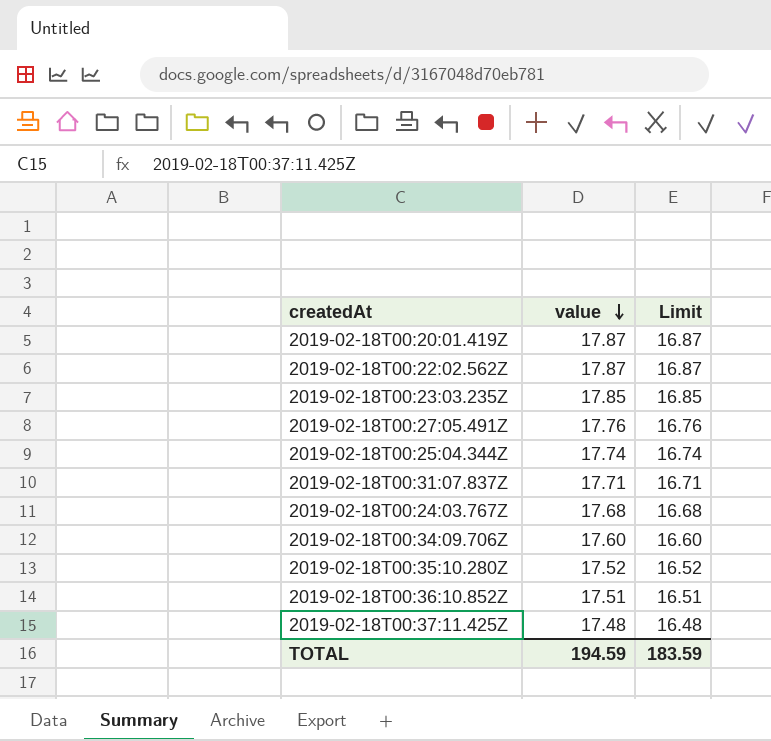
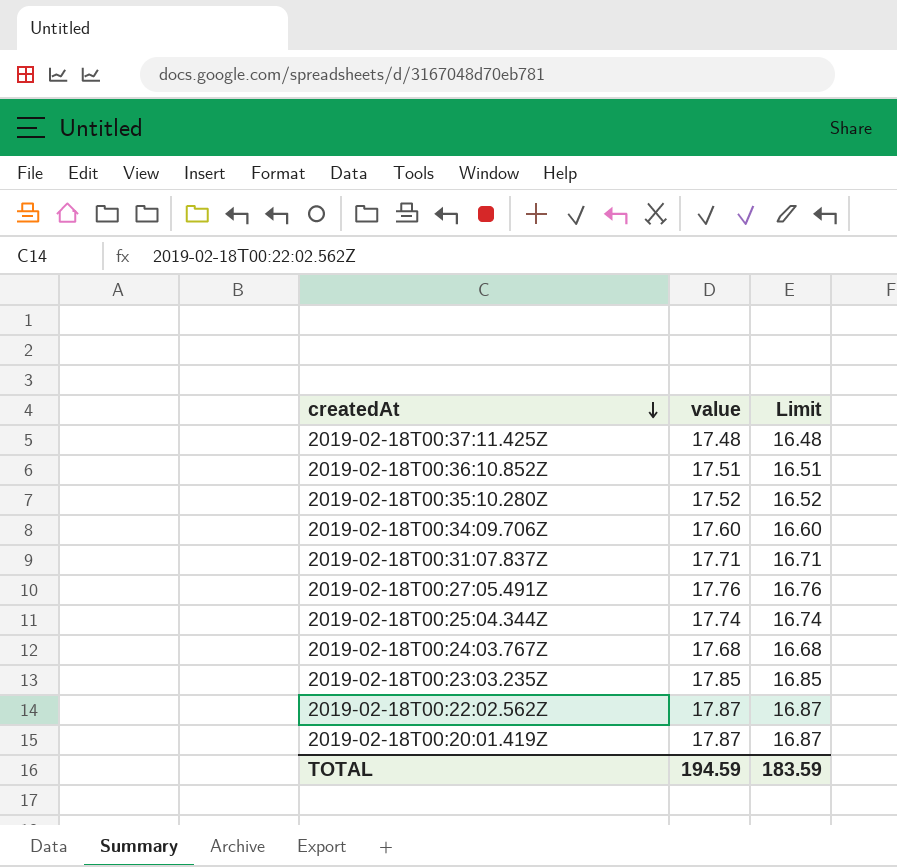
row order: value descending -> createdAt descending

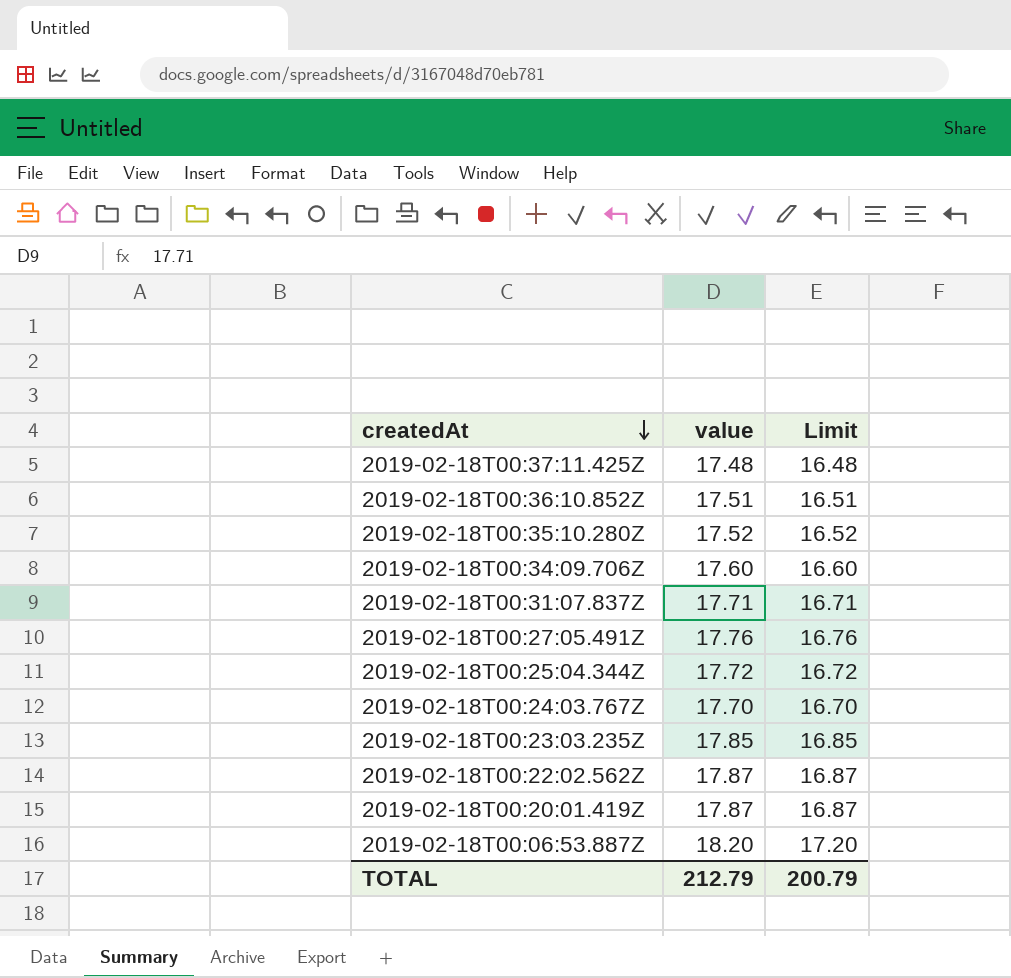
2019-02-18T00:25:04.344Z | value: 17.74 -> 17.72
2019-02-18T00:25:04.344Z | Limit: 16.74 -> 16.72
2019-02-18T00:24:03.767Z | value: 17.68 -> 17.70
2019-02-18T00:24:03.767Z | Limit: 16.68 -> 16.70
row 2019-02-18T00:06:53.887Z: none -> 18.20 | 17.20
TOTAL | value: 194.59 -> 212.79
TOTAL | Limit: 183.59 -> 200.79

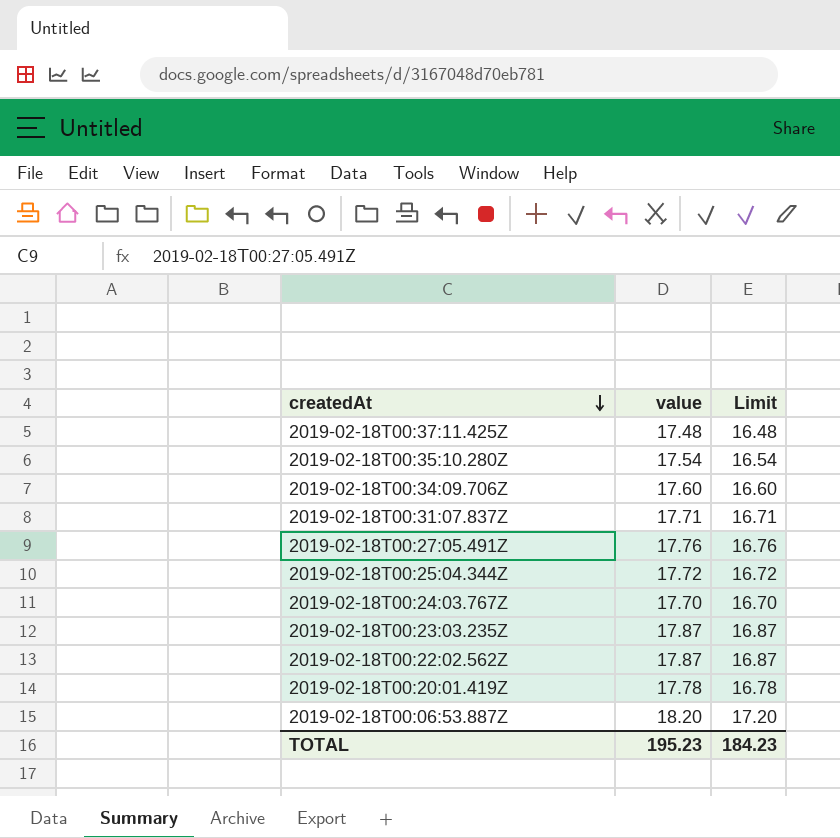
row 2019-02-18T00:36:10.852Z: 17.51 | 16.51 -> none
2019-02-18T00:35:10.280Z | value: 17.52 -> 17.54
2019-02-18T00:35:10.280Z | Limit: 16.52 -> 16.54
2019-02-18T00:23:03.235Z | value: 17.85 -> 17.87
2019-02-18T00:23:03.235Z | Limit: 16.85 -> 16.87
2019-02-18T00:20:01.419Z | value: 17.87 -> 17.78
2019-02-18T00:20:01.419Z | Limit: 16.87 -> 16.78
TOTAL | value: 212.79 -> 195.23
TOTAL | Limit: 200.79 -> 184.23

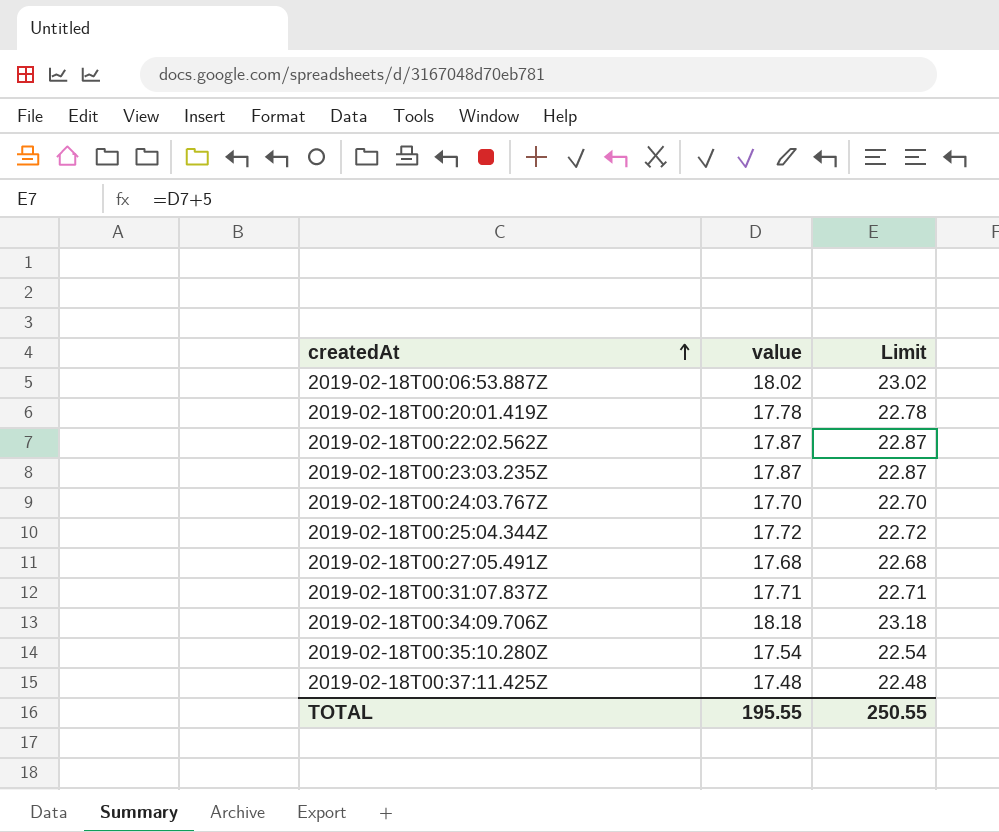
row order: createdAt descending -> createdAt ascending
column Limit | formula: [value] - 1 -> [value] + 5
2019-02-18T00:06:53.887Z | value: 18.20 -> 18.02
2019-02-18T00:27:05.491Z | value: 17.76 -> 17.68
2019-02-18T00:34:09.706Z | value: 17.60 -> 18.18
TOTAL | value: 195.23 -> 195.55
TOTAL | Limit: 184.23 -> 250.55

